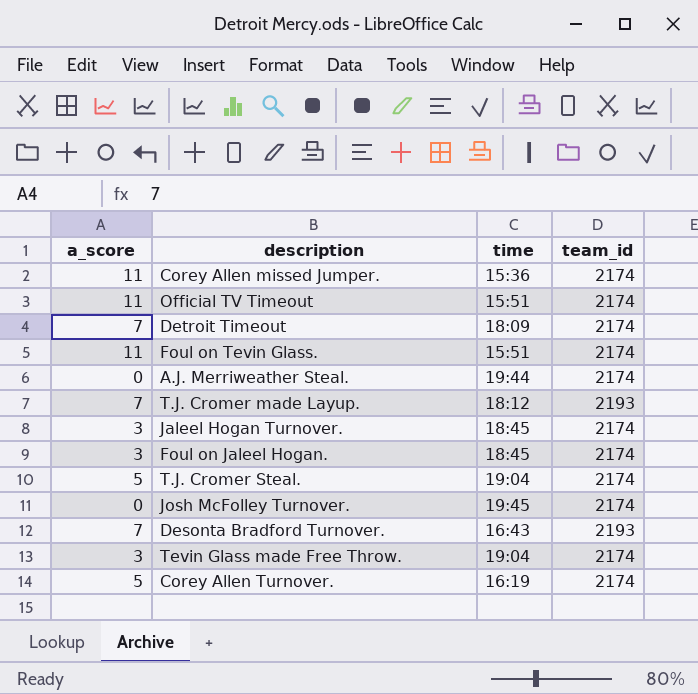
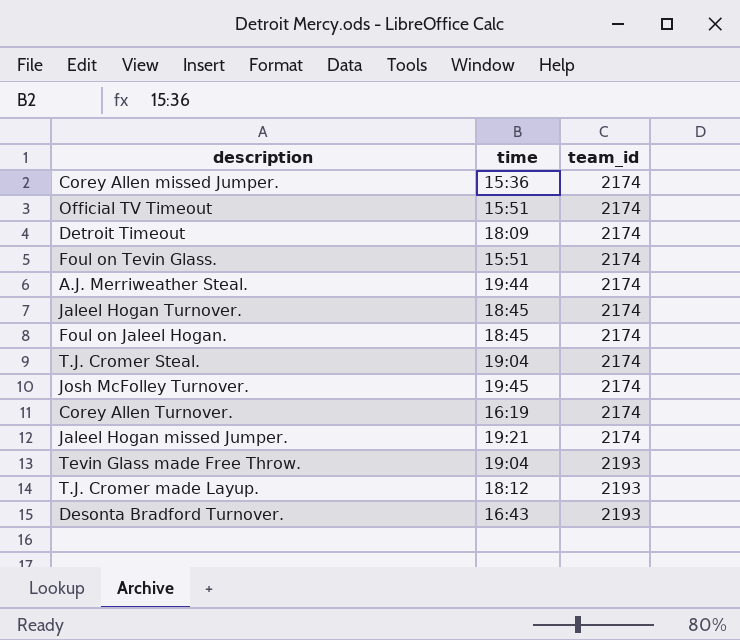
row order: none -> team_id ascending
column a_score | position: 1 -> none
row Jaleel Hogan missed Jumper.: none -> 19:21 | 2174
Tevin Glass made Free Throw. | team_id: 2174 -> 2193

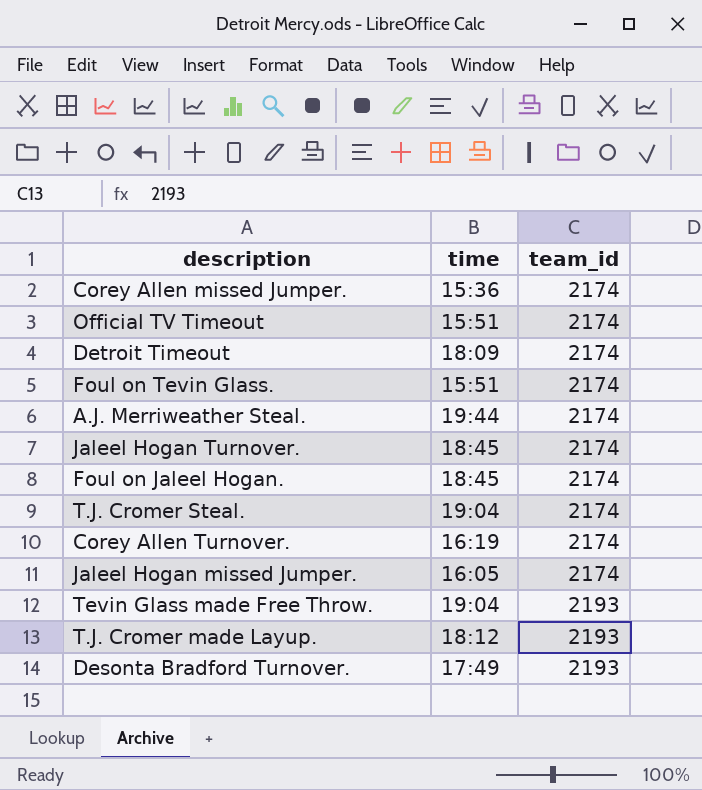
row Josh McFolley Turnover.: 19:45 | 2174 -> none
Jaleel Hogan missed Jumper. | time: 19:21 -> 16:05
Desonta Bradford Turnover. | time: 16:43 -> 17:49

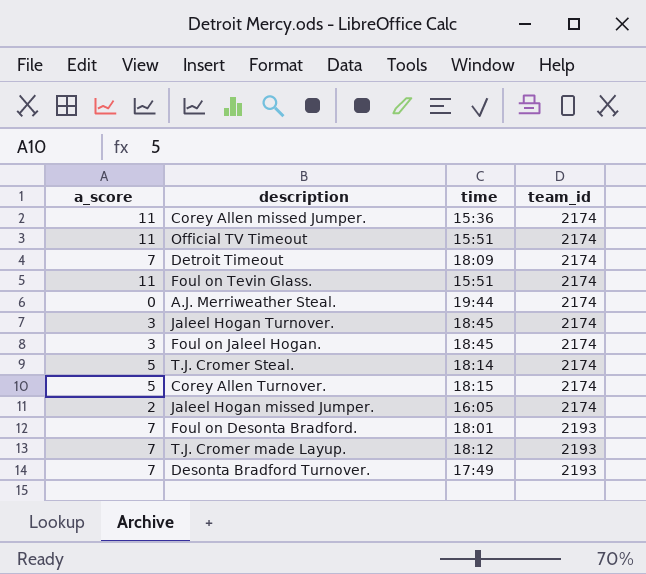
column a_score | position: none -> 1
row Tevin Glass made Free Throw.: 19:04 | 2193 -> none
T.J. Cromer Steal. | time: 19:04 -> 18:14
Corey Allen Turnover. | time: 16:19 -> 18:15
row Foul on Desonta Bradford.: none -> 7 | 18:01 | 2193

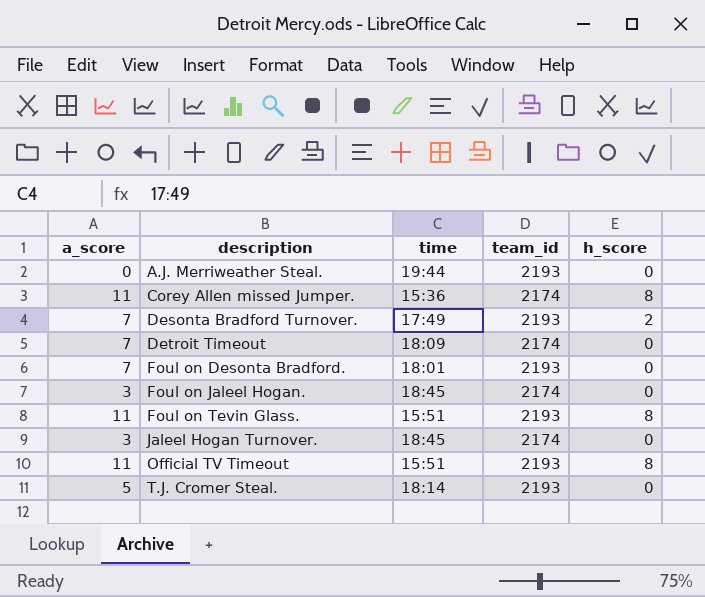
row order: team_id ascending -> description ascending
column h_score | position: none -> 5
row Corey Allen Turnover.: 5 | 18:15 | 2174 -> none
row Jaleel Hogan missed Jumper.: 2 | 16:05 | 2174 -> none
row T.J. Cromer made Layup.: 7 | 18:12 | 2193 -> none
A.J. Merriweather Steal. | team_id: 2174 -> 2193
Foul on Tevin Glass. | team_id: 2174 -> 2193
Official TV Timeout | team_id: 2174 -> 2193
T.J. Cromer Steal. | team_id: 2174 -> 2193

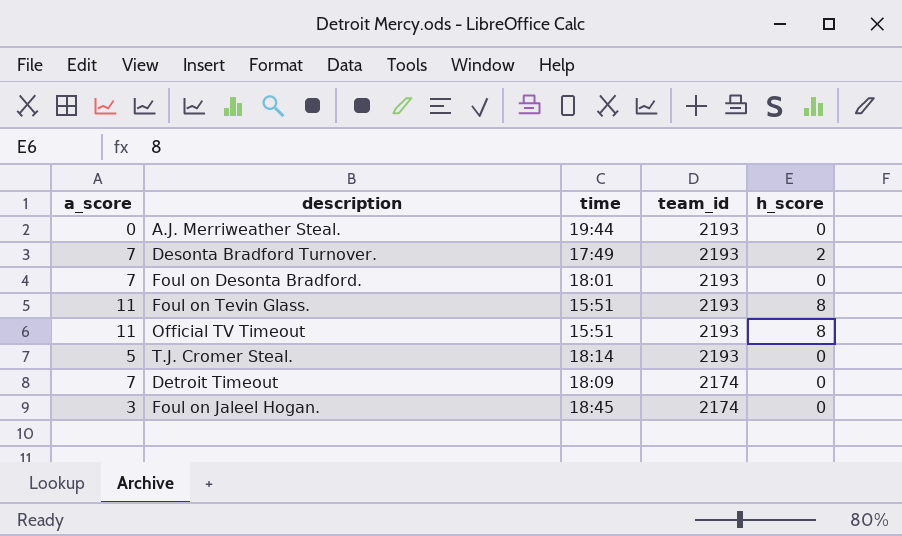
row order: description ascending -> team_id descending
row Corey Allen missed Jumper.: 11 | 15:36 | 2174 | 8 -> none
row Jaleel Hogan Turnover.: 3 | 18:45 | 2174 | 0 -> none

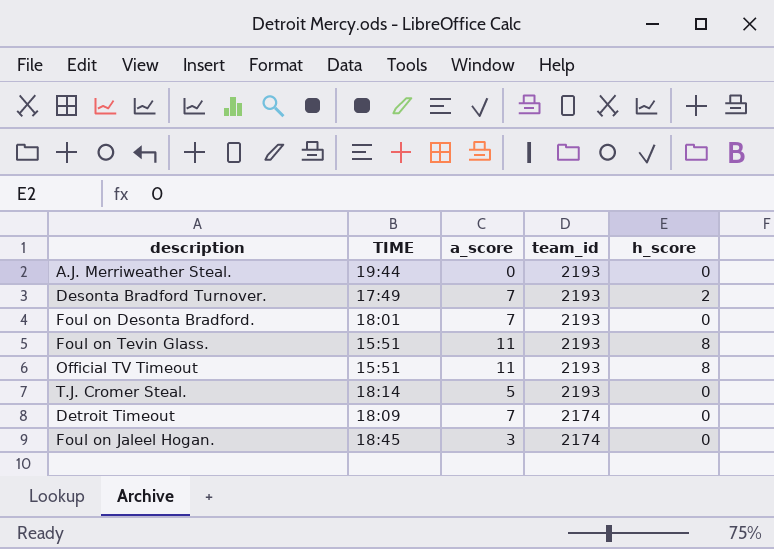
column name: time -> TIME
column a_score | position: 1 -> 3

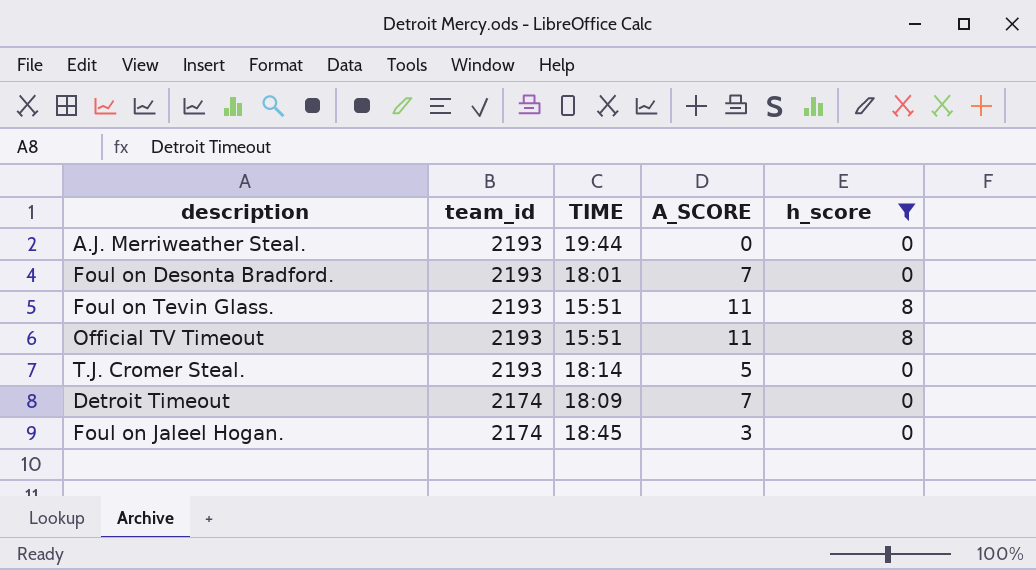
filter: none -> h_score != 2
column team_id | position: 4 -> 2
column name: a_score -> A_SCORE

